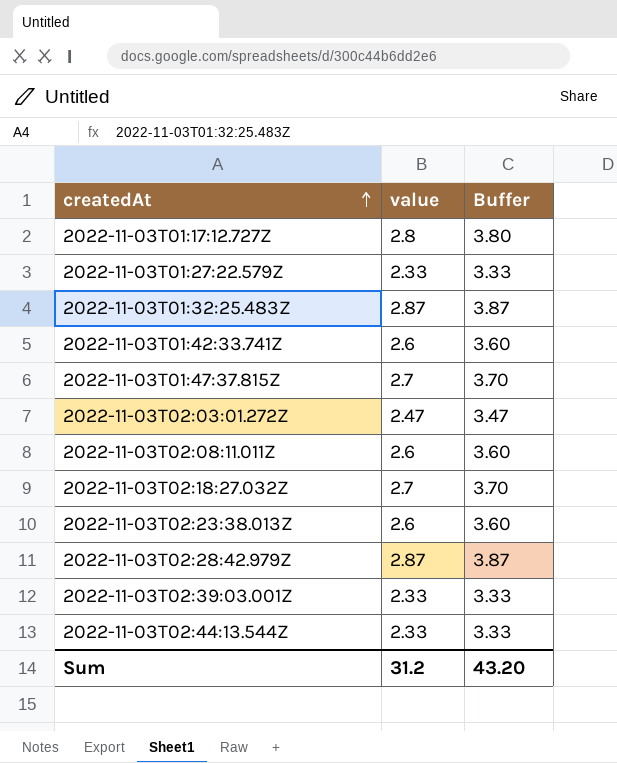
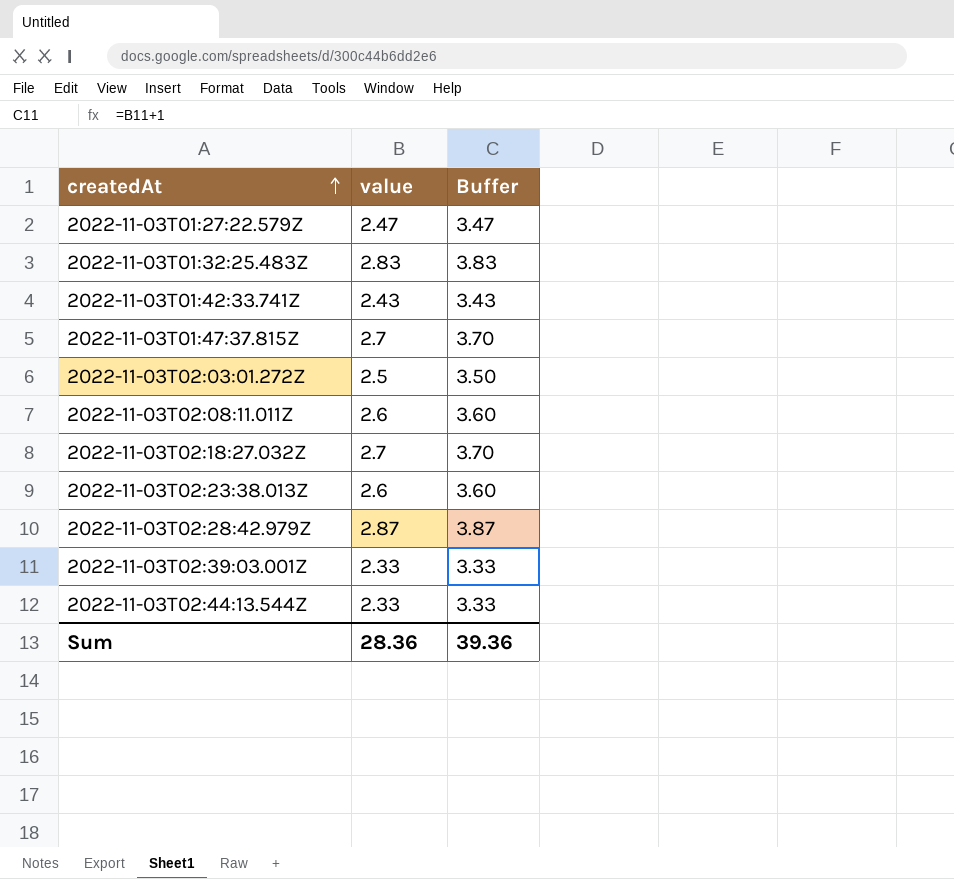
row 2022-11-03T01:17:12.727Z: 2.8 | 3.80 -> none
2022-11-03T01:27:22.579Z | value: 2.33 -> 2.47
2022-11-03T01:27:22.579Z | Buffer: 3.33 -> 3.47
2022-11-03T01:32:25.483Z | value: 2.87 -> 2.83
2022-11-03T01:32:25.483Z | Buffer: 3.87 -> 3.83
2022-11-03T01:42:33.741Z | value: 2.6 -> 2.43
2022-11-03T01:42:33.741Z | Buffer: 3.60 -> 3.43
2022-11-03T02:03:01.272Z | value: 2.47 -> 2.5
2022-11-03T02:03:01.272Z | Buffer: 3.47 -> 3.50
Sum | value: 31.2 -> 28.36
Sum | Buffer: 43.20 -> 39.36

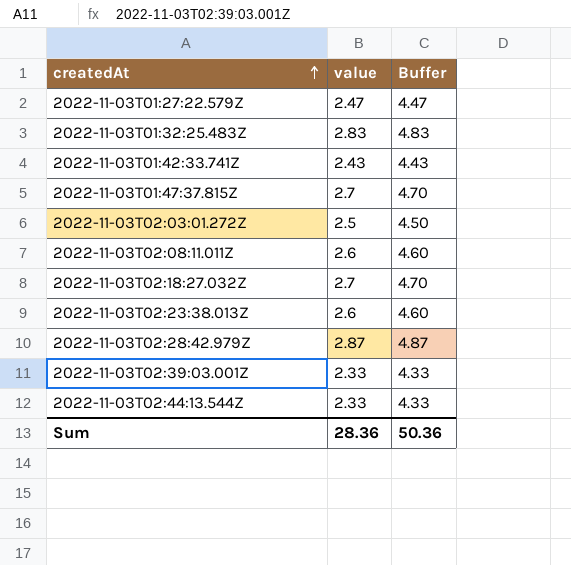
column Buffer | formula: [value] + 1 -> [value] + 2
Sum | Buffer: 39.36 -> 50.36

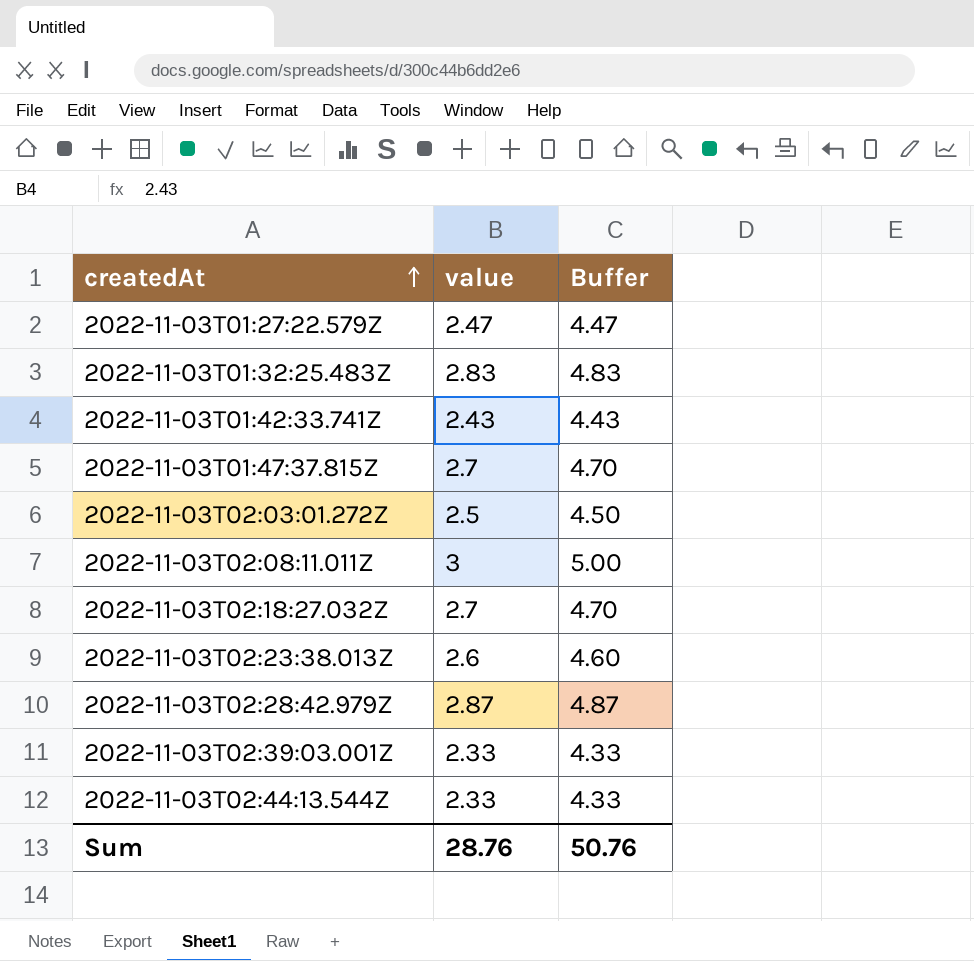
2022-11-03T02:08:11.011Z | value: 2.6 -> 3
2022-11-03T02:08:11.011Z | Buffer: 4.60 -> 5.00
Sum | value: 28.36 -> 28.76
Sum | Buffer: 50.36 -> 50.76

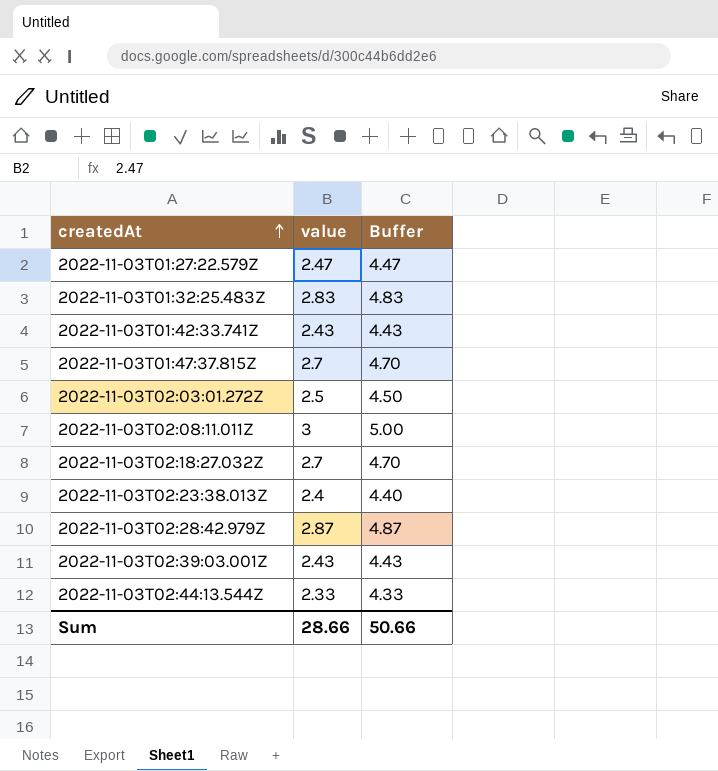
2022-11-03T02:23:38.013Z | value: 2.6 -> 2.4
2022-11-03T02:23:38.013Z | Buffer: 4.60 -> 4.40
2022-11-03T02:39:03.001Z | value: 2.33 -> 2.43
2022-11-03T02:39:03.001Z | Buffer: 4.33 -> 4.43
Sum | value: 28.76 -> 28.66
Sum | Buffer: 50.76 -> 50.66

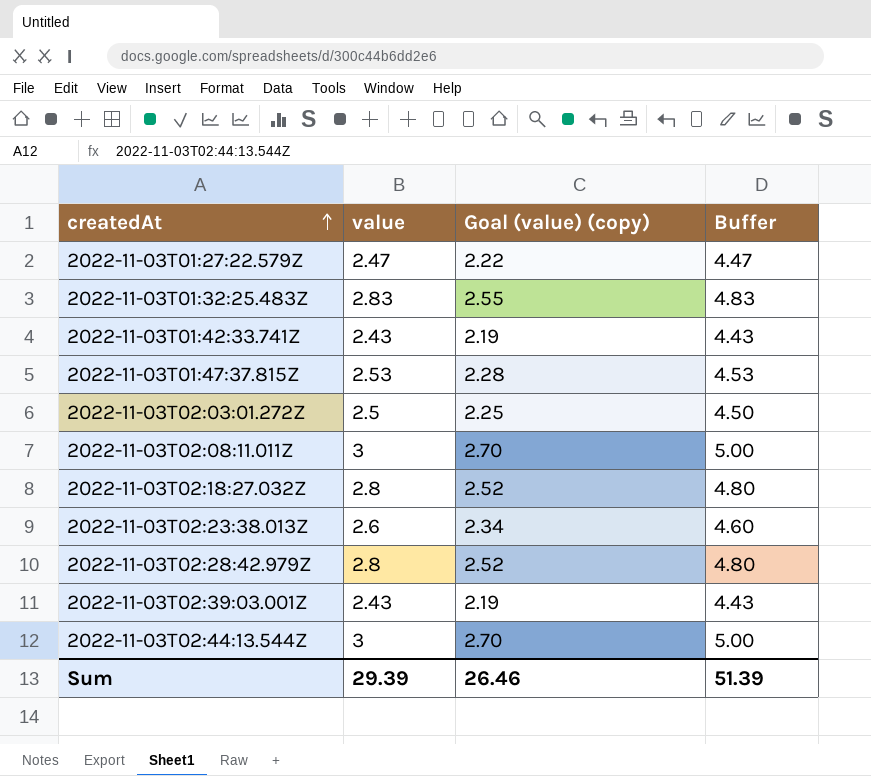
column Goal (value) (copy) | formula: none -> [value] * 0.9
2022-11-03T01:47:37.815Z | value: 2.7 -> 2.53
2022-11-03T01:47:37.815Z | Buffer: 4.70 -> 4.53
2022-11-03T02:18:27.032Z | value: 2.7 -> 2.8
2022-11-03T02:18:27.032Z | Buffer: 4.70 -> 4.80
2022-11-03T02:23:38.013Z | value: 2.4 -> 2.6
2022-11-03T02:23:38.013Z | Buffer: 4.40 -> 4.60
2022-11-03T02:28:42.979Z | value: 2.87 -> 2.8
2022-11-03T02:28:42.979Z | Buffer: 4.87 -> 4.80
2022-11-03T02:44:13.544Z | value: 2.33 -> 3
2022-11-03T02:44:13.544Z | Buffer: 4.33 -> 5.00
Sum | value: 28.66 -> 29.39
Sum | Buffer: 50.66 -> 51.39

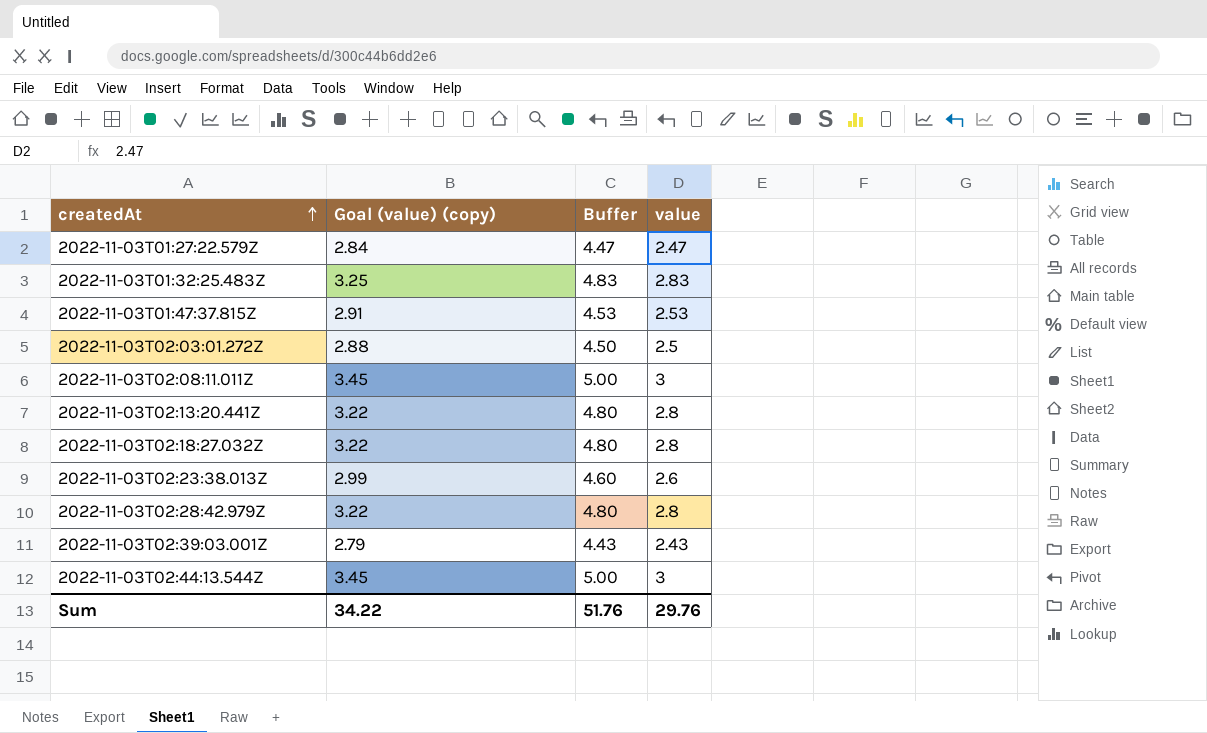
column Goal (value) (copy) | formula: [value] * 0.9 -> [value] * 1.15
column value | position: 2 -> 4
row 2022-11-03T01:42:33.741Z: 2.43 | 2.19 | 4.43 -> none
row 2022-11-03T02:13:20.441Z: none -> 3.22 | 4.80 | 2.8
Sum | Goal (value) (copy): 26.46 -> 34.22
Sum | Buffer: 51.39 -> 51.76
Sum | value: 29.39 -> 29.76

